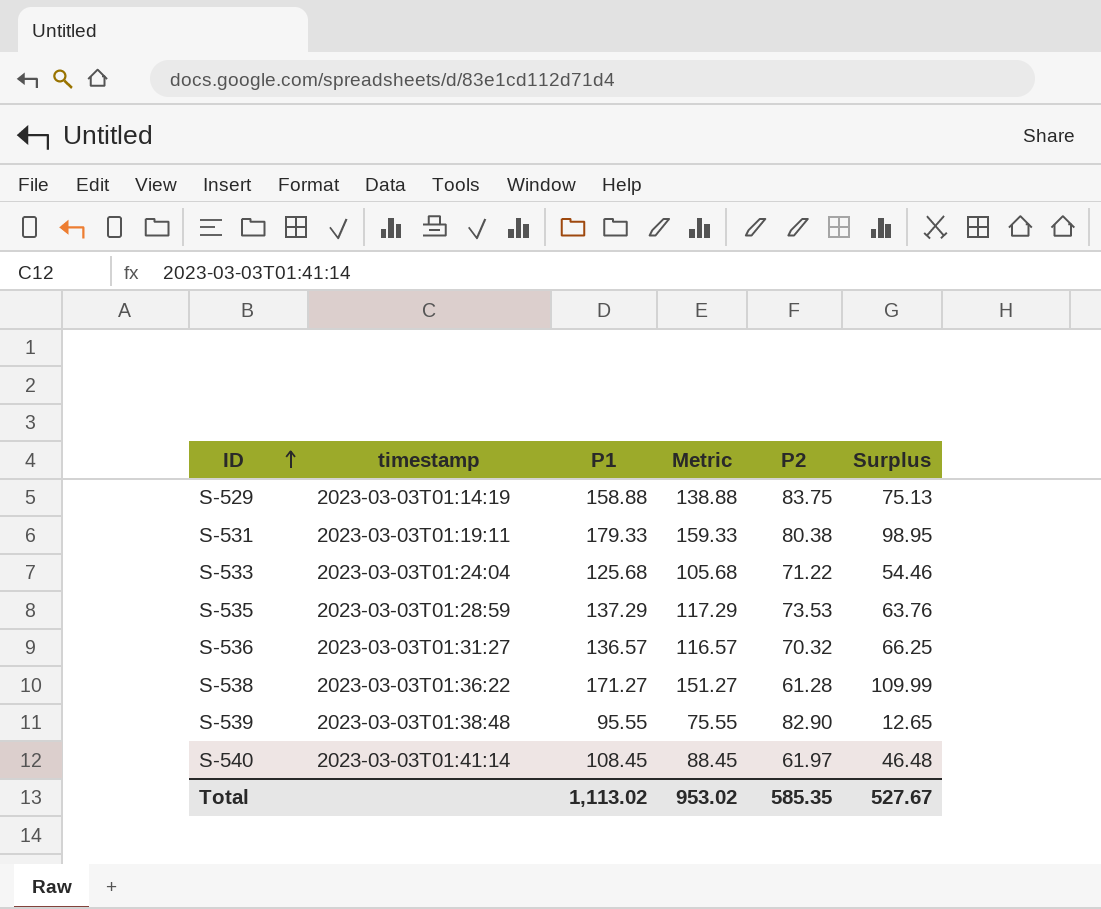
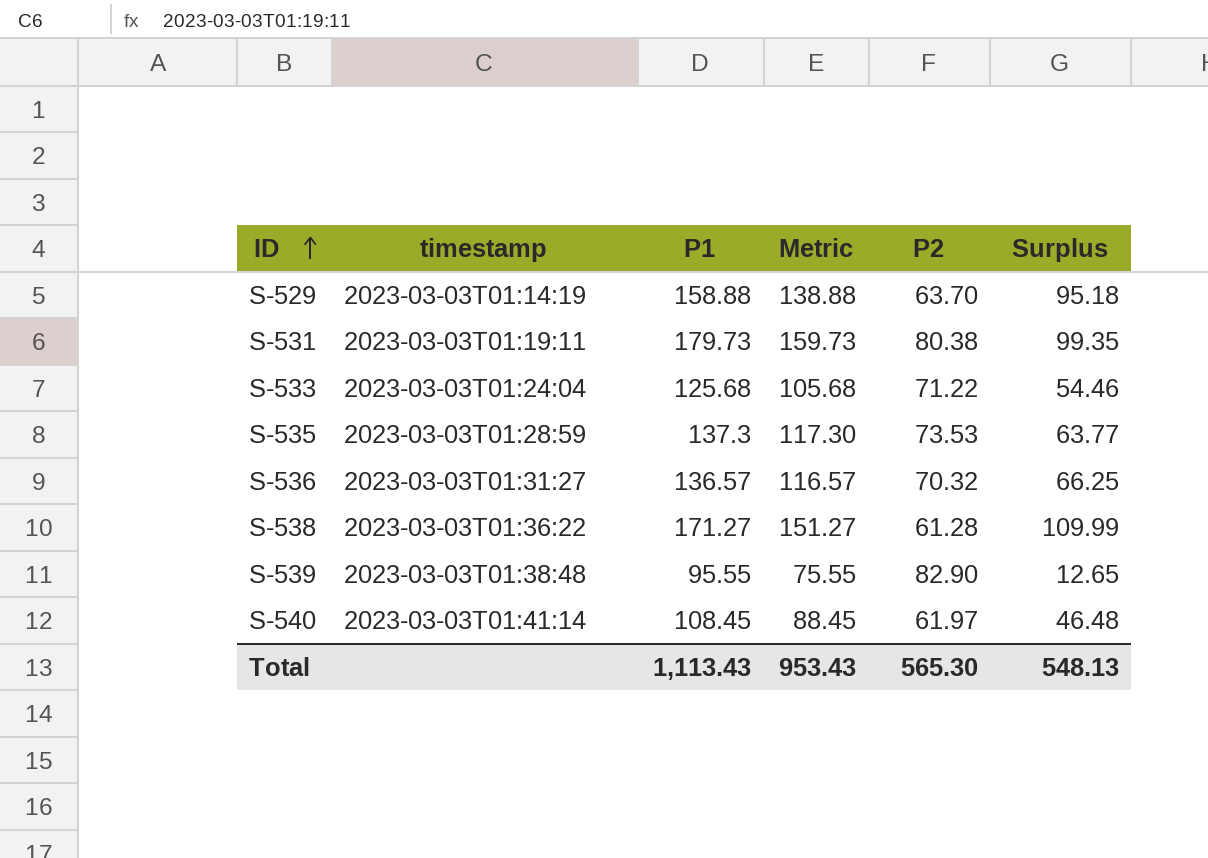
S-529 | P2: 83.75 -> 63.70
S-529 | Surplus: 75.13 -> 95.18
S-531 | P1: 179.33 -> 179.73
S-531 | Metric: 159.33 -> 159.73
S-531 | Surplus: 98.95 -> 99.35
S-535 | P1: 137.29 -> 137.3
S-535 | Metric: 117.29 -> 117.30
S-535 | Surplus: 63.76 -> 63.77
Total | P1: 1,113.02 -> 1,113.43
Total | Metric: 953.02 -> 953.43
Total | P2: 585.35 -> 565.30
Total | Surplus: 527.67 -> 548.13

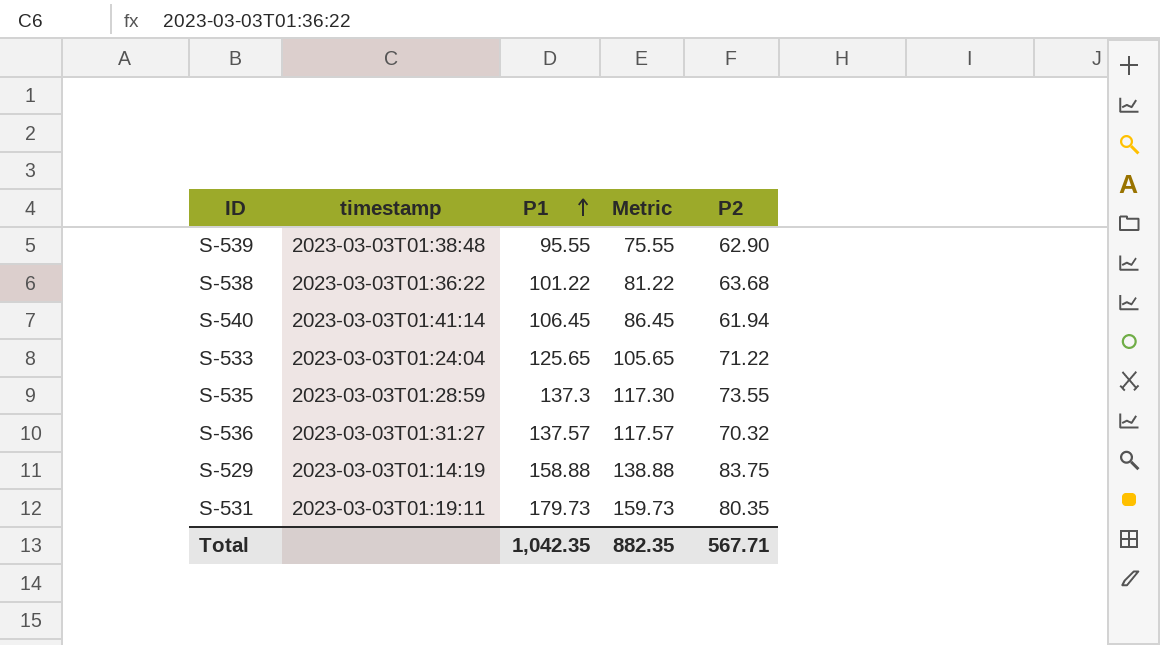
row order: ID ascending -> P1 ascending
column Surplus | formula: [P1] - [P2] -> none
S-539 | P2: 82.90 -> 62.90
S-538 | P1: 171.27 -> 101.22
S-538 | Metric: 151.27 -> 81.22
S-538 | P2: 61.28 -> 63.68
S-540 | P1: 108.45 -> 106.45
S-540 | Metric: 88.45 -> 86.45
S-540 | P2: 61.97 -> 61.94
S-533 | P1: 125.68 -> 125.65
S-533 | Metric: 105.68 -> 105.65
S-535 | P2: 73.53 -> 73.55
S-536 | P1: 136.57 -> 137.57
S-536 | Metric: 116.57 -> 117.57
S-529 | P2: 63.70 -> 83.75
S-531 | P2: 80.38 -> 80.35
Total | P1: 1,113.43 -> 1,042.35
Total | Metric: 953.43 -> 882.35
Total | P2: 565.30 -> 567.71

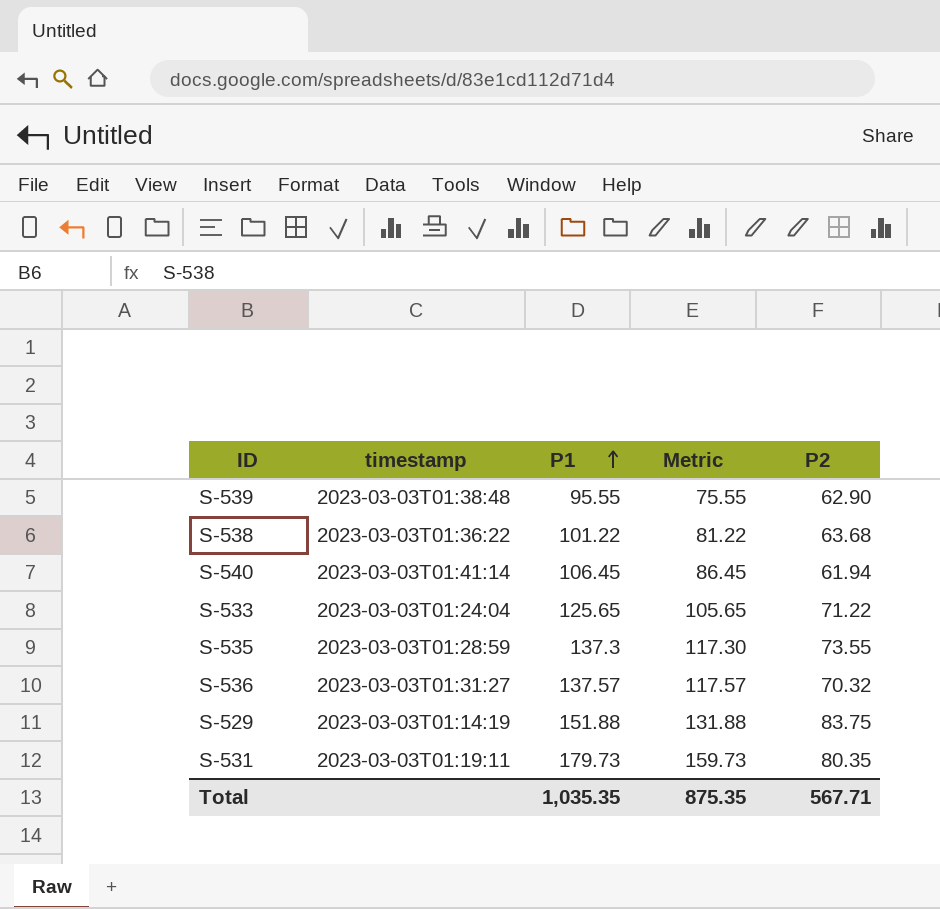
S-529 | P1: 158.88 -> 151.88
S-529 | Metric: 138.88 -> 131.88
Total | P1: 1,042.35 -> 1,035.35
Total | Metric: 882.35 -> 875.35

